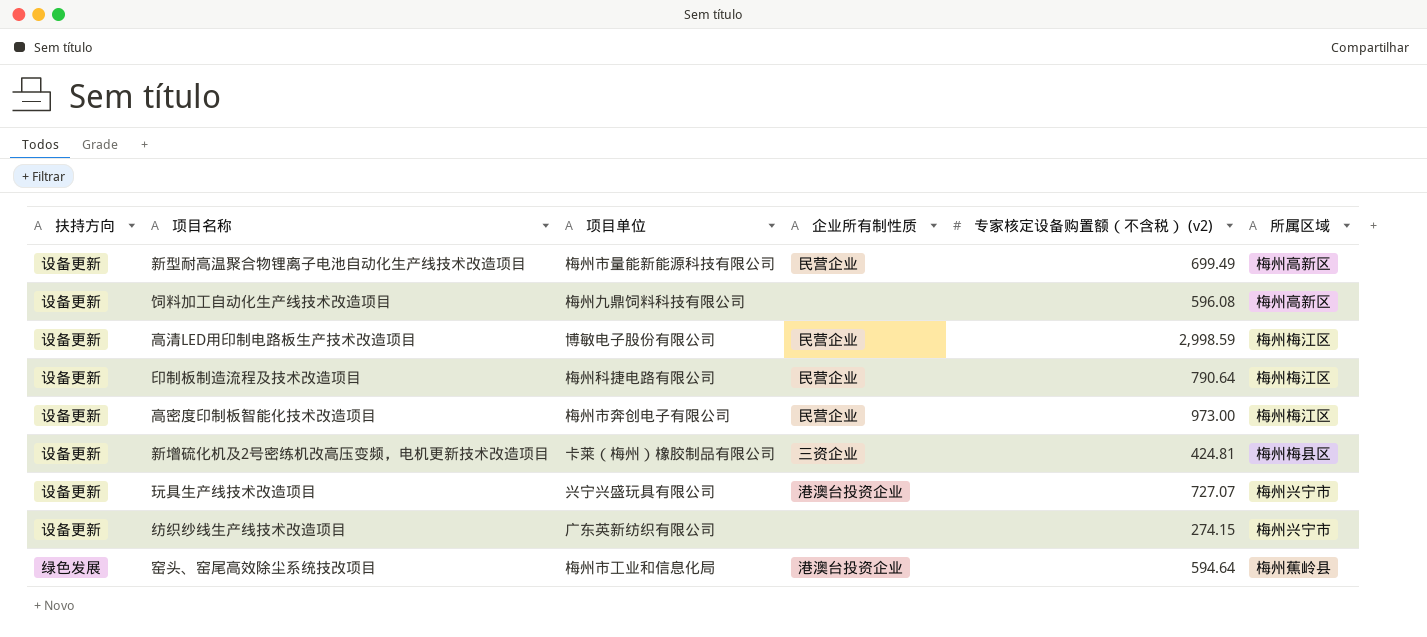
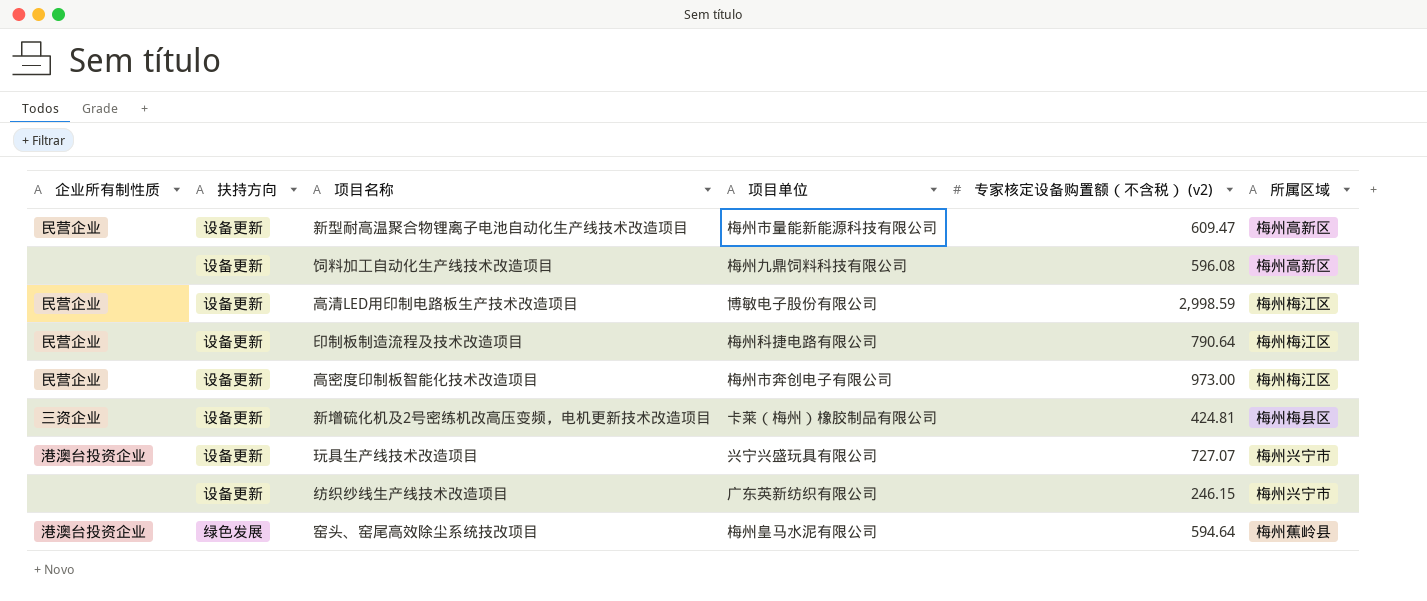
column 企业所有制性质 | position: 4 -> 1
新型耐高温聚合物锂离子电池自动化生产线技术改造项目 | 专家核定设备购置额（不含税） (v2): 699.49 -> 609.47
纺织纱线生产线技术改造项目 | 专家核定设备购置额（不含税） (v2): 274.15 -> 246.15
窑头、窑尾高效除尘系统技改项目 | 项目单位: 梅州市工业和信息化局 -> 梅州皇马水泥有限公司

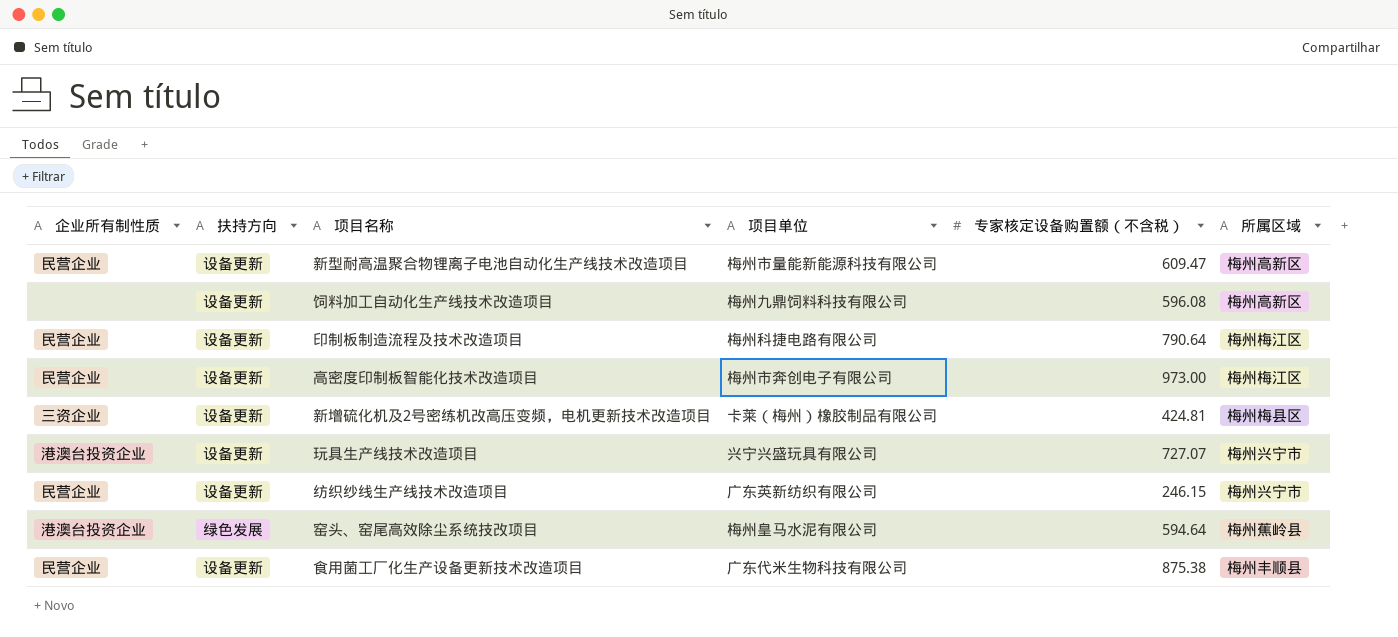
column name: 专家核定设备购置额（不含税） (v2) -> 专家核定设备购置额（不含税）
row 高清LED用印制电路板生产技术改造项目: 民营企业 | 设备更新 | 博敏电子股份有限公司 | 2,998.59 | 梅州梅江区 -> none
纺织纱线生产线技术改造项目 | 企业所有制性质: none -> 民营企业
row 食用菌工厂化生产设备更新技术改造项目: none -> 民营企业 | 设备更新 | 广东代米生物科技有限公司 | 875.38 | 梅州丰顺县

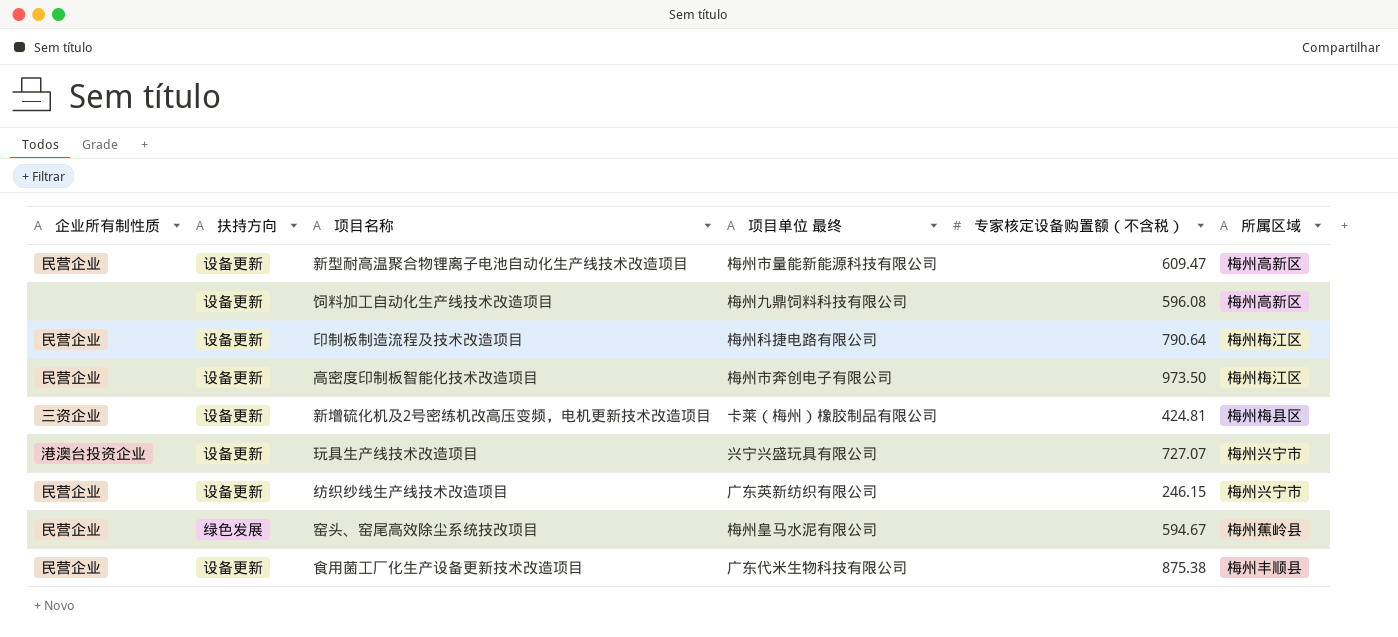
column name: 项目单位 -> 项目单位 最终
高密度印制板智能化技术改造项目 | 专家核定设备购置额（不含税）: 973.00 -> 973.50
窑头、窑尾高效除尘系统技改项目 | 企业所有制性质: 港澳台投资企业 -> 民营企业
窑头、窑尾高效除尘系统技改项目 | 专家核定设备购置额（不含税）: 594.64 -> 594.67

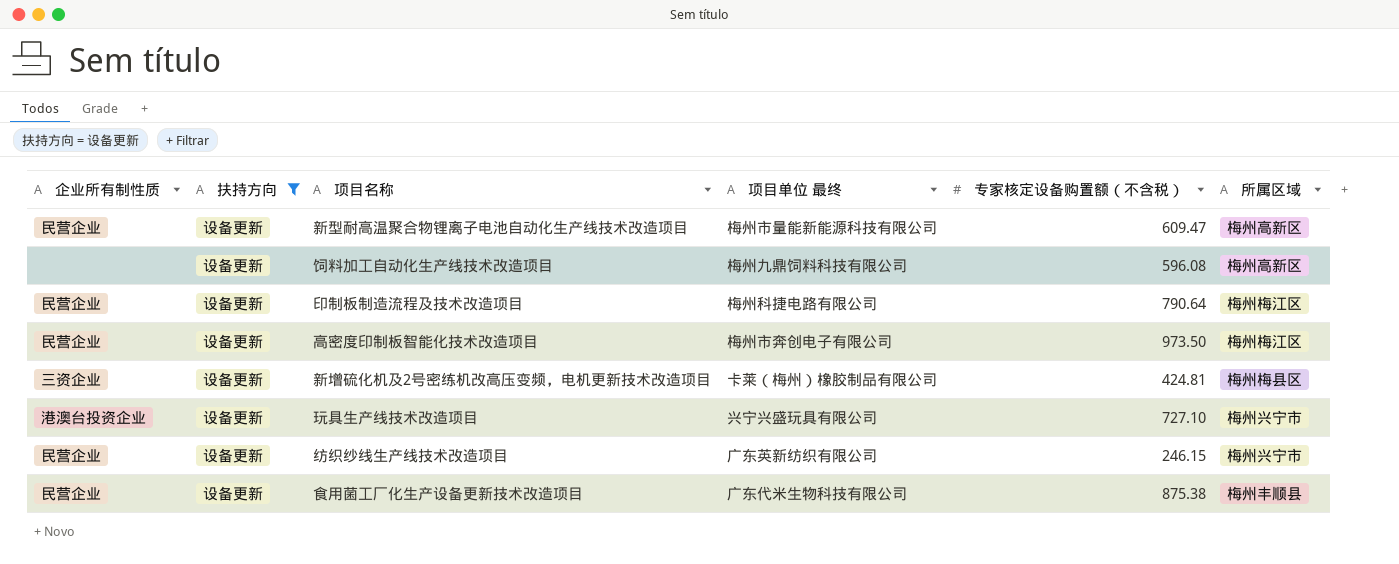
filter: none -> 扶持方向 = 设备更新
玩具生产线技术改造项目 | 专家核定设备购置额（不含税）: 727.07 -> 727.10

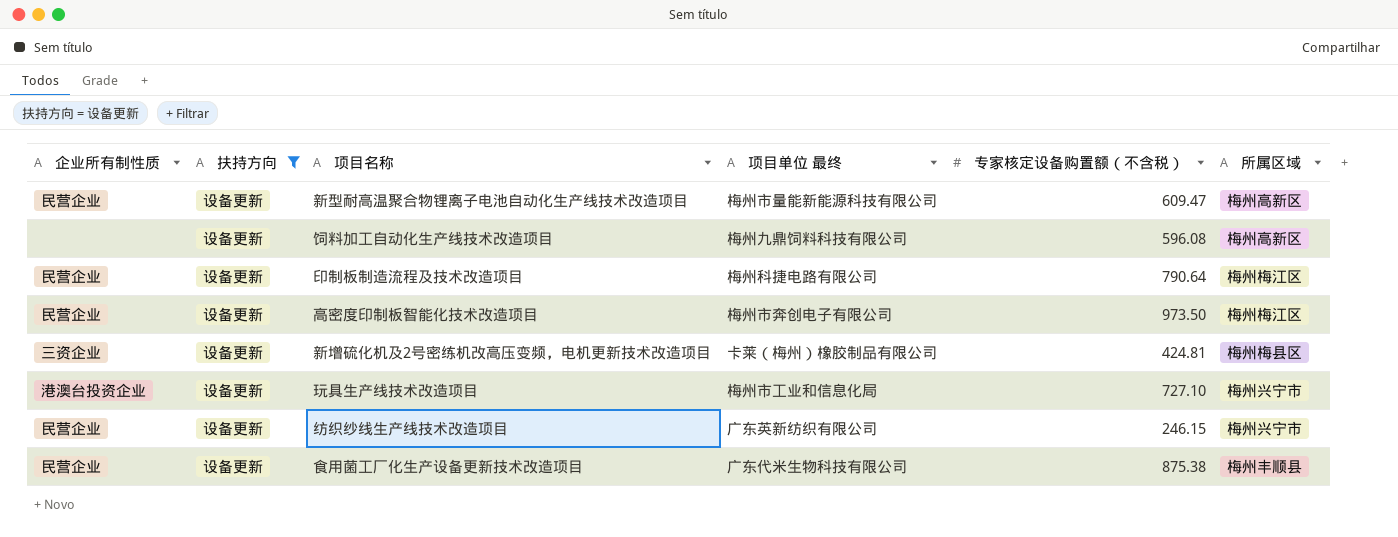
玩具生产线技术改造项目 | 项目单位 最终: 兴宁兴盛玩具有限公司 -> 梅州市工业和信息化局

